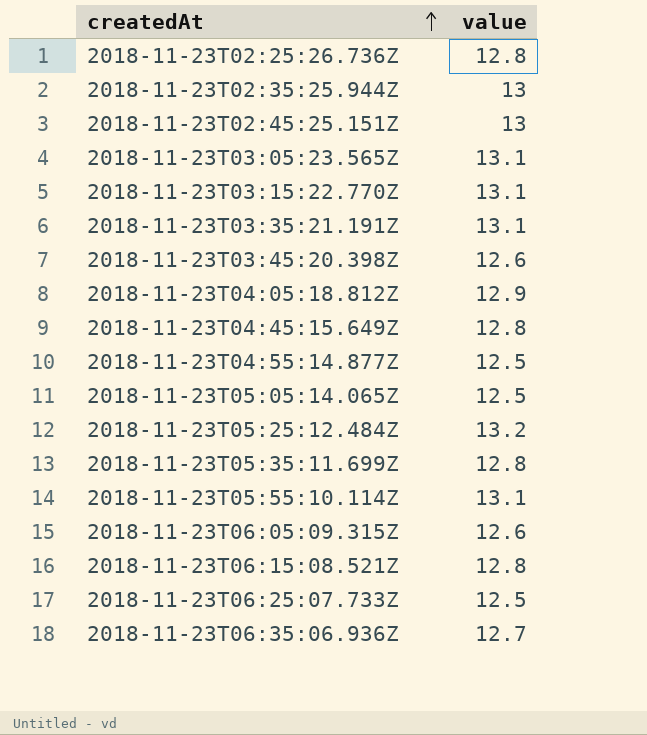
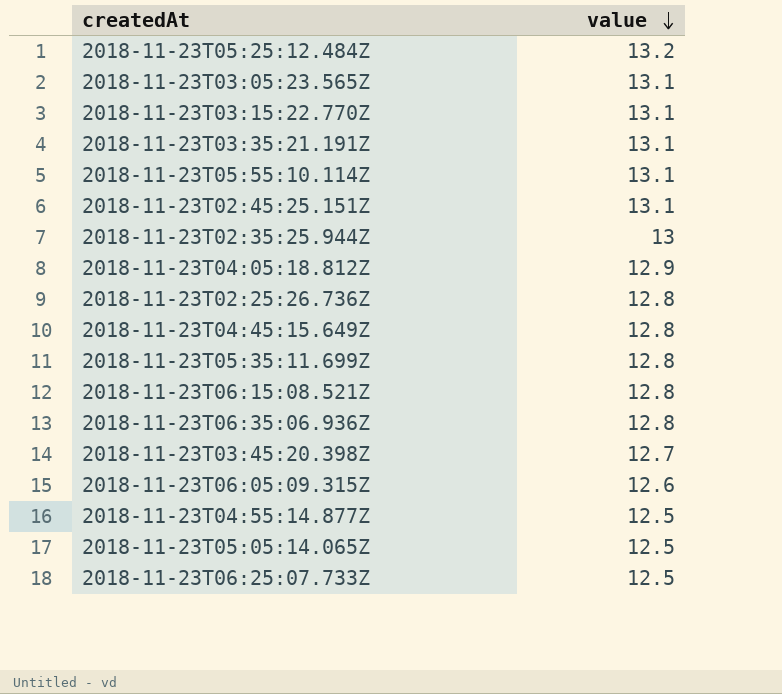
row order: createdAt ascending -> value descending
2018-11-23T02:45:25.151Z | value: 13 -> 13.1
2018-11-23T06:35:06.936Z | value: 12.7 -> 12.8
2018-11-23T03:45:20.398Z | value: 12.6 -> 12.7

